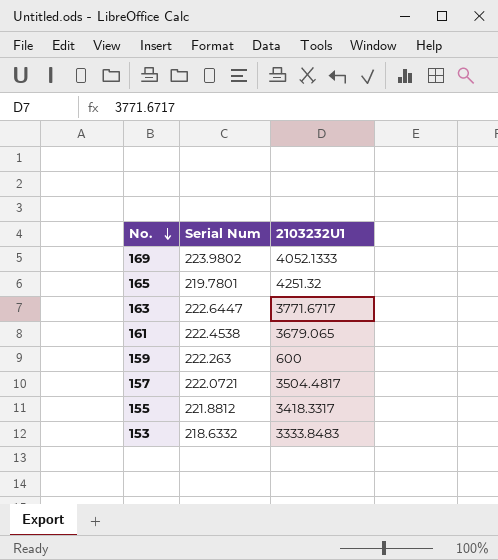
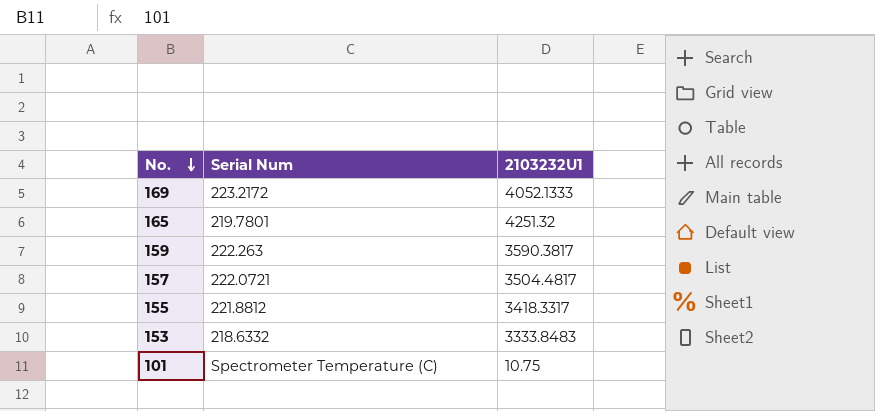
row 163: 222.6447 | 3771.6717 -> none
row 161: 222.4538 | 3679.065 -> none
169 | Serial Num: 223.9802 -> 223.2172
159 | 2103232U1: 600 -> 3590.3817
row 101: none -> Spectrometer Temperature (C) | 10.75

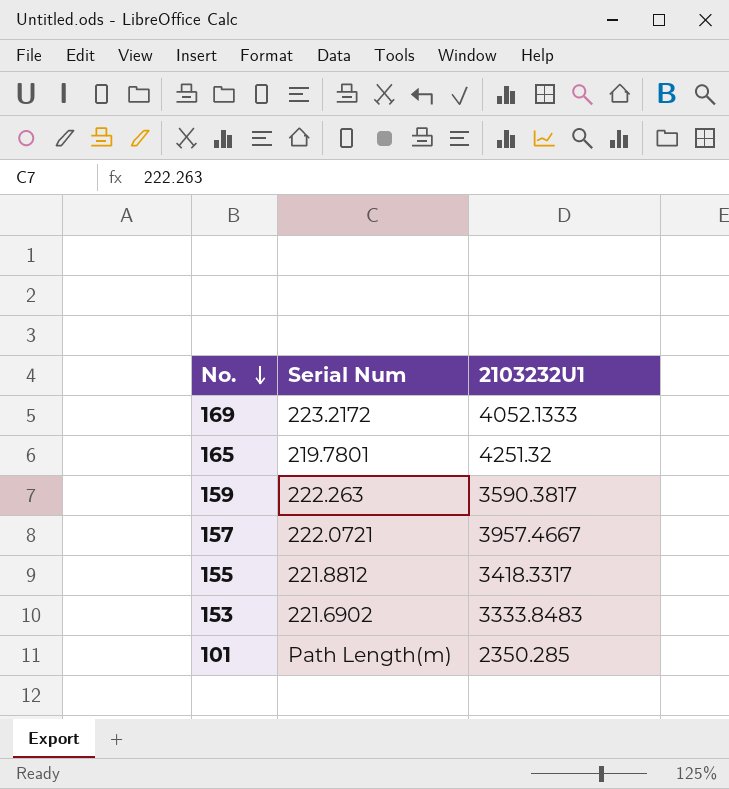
157 | 2103232U1: 3504.4817 -> 3957.4667
153 | Serial Num: 218.6332 -> 221.6902
101 | Serial Num: Spectrometer Temperature (C) -> Path Length(m)
101 | 2103232U1: 10.75 -> 2350.285

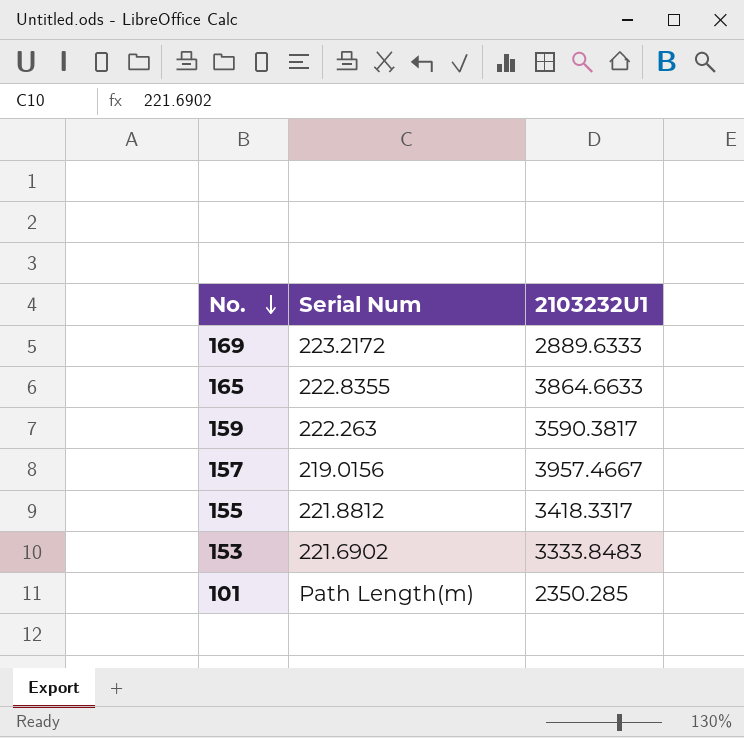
169 | 2103232U1: 4052.1333 -> 2889.6333
165 | Serial Num: 219.7801 -> 222.8355
165 | 2103232U1: 4251.32 -> 3864.6633
157 | Serial Num: 222.0721 -> 219.0156

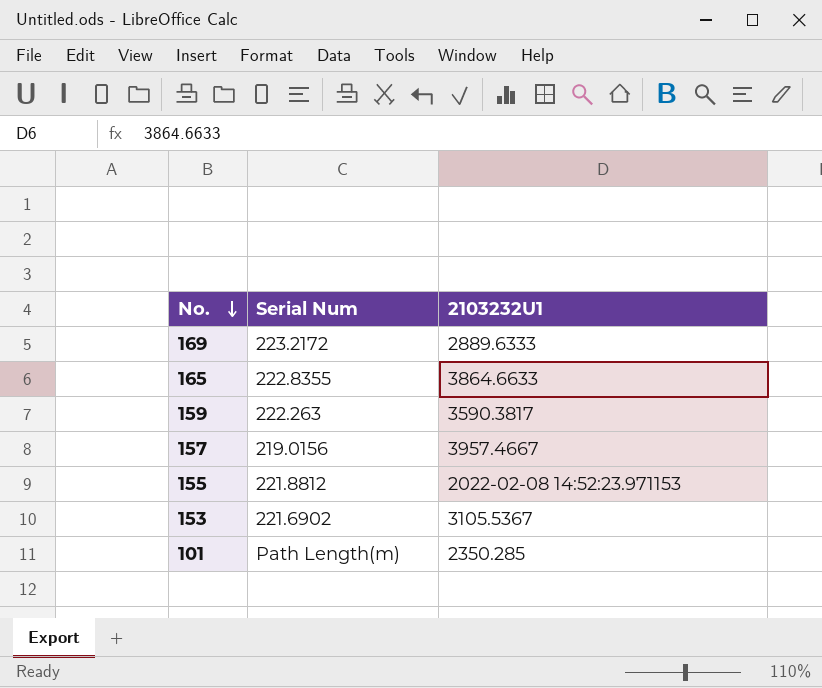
155 | 2103232U1: 3418.3317 -> 2022-02-08 14:52:23.971153
153 | 2103232U1: 3333.8483 -> 3105.5367

